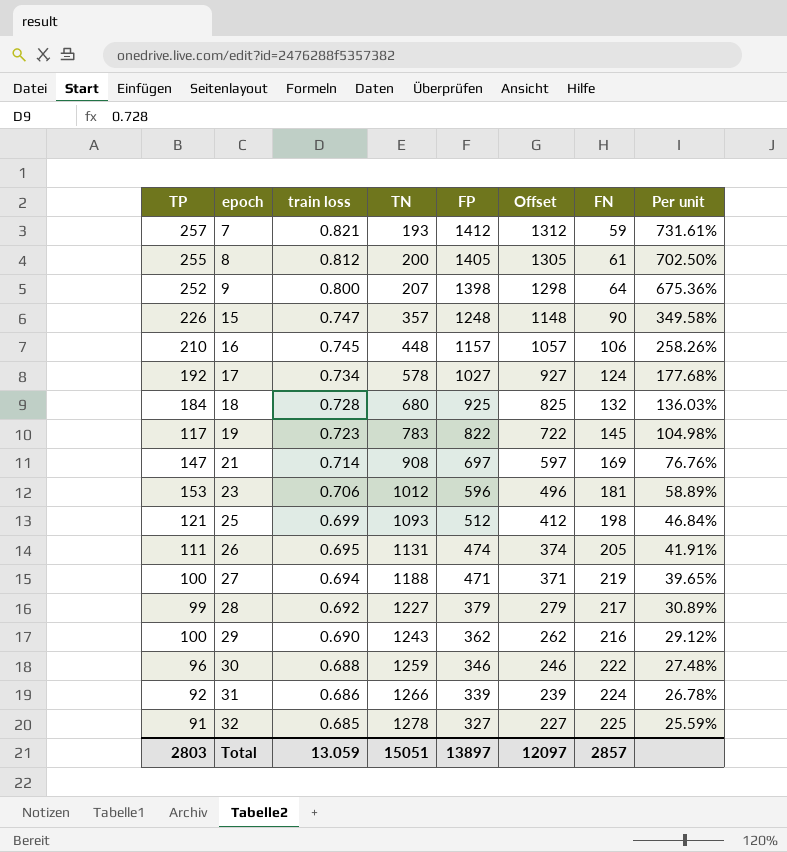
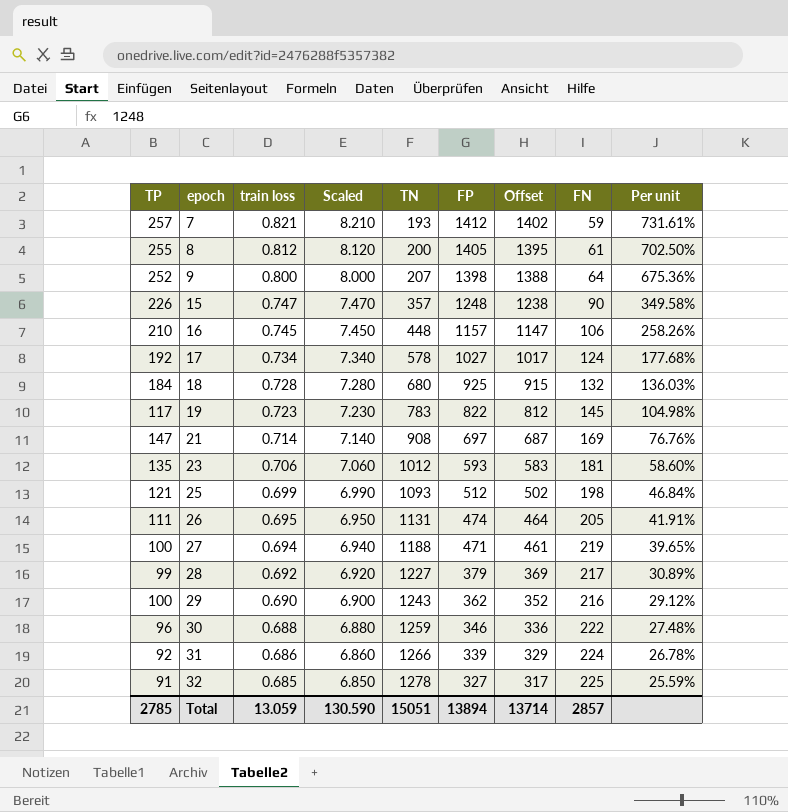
column Scaled | formula: none -> [train loss] * 10
column Offset | formula: [FP] - 100 -> [FP] - 10
23 | TP: 153 -> 135
23 | FP: 596 -> 593
23 | Per unit: 58.89% -> 58.60%
Total | TP: 2803 -> 2785
Total | FP: 13897 -> 13894
Total | Offset: 12097 -> 13714

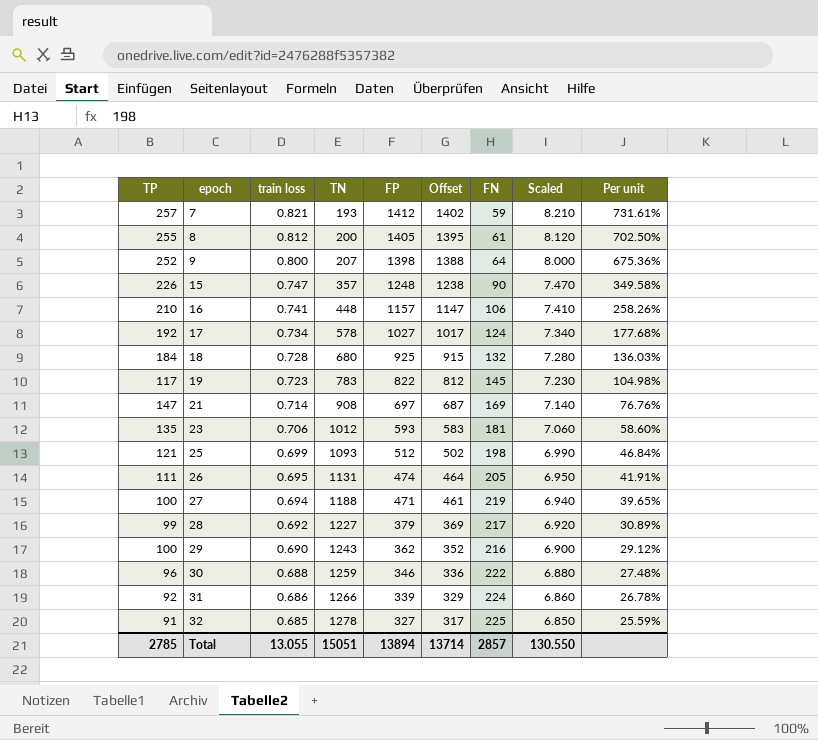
column Scaled | position: 4 -> 8
16 | train loss: 0.745 -> 0.741
16 | Scaled: 7.450 -> 7.410
Total | train loss: 13.059 -> 13.055
Total | Scaled: 130.590 -> 130.550

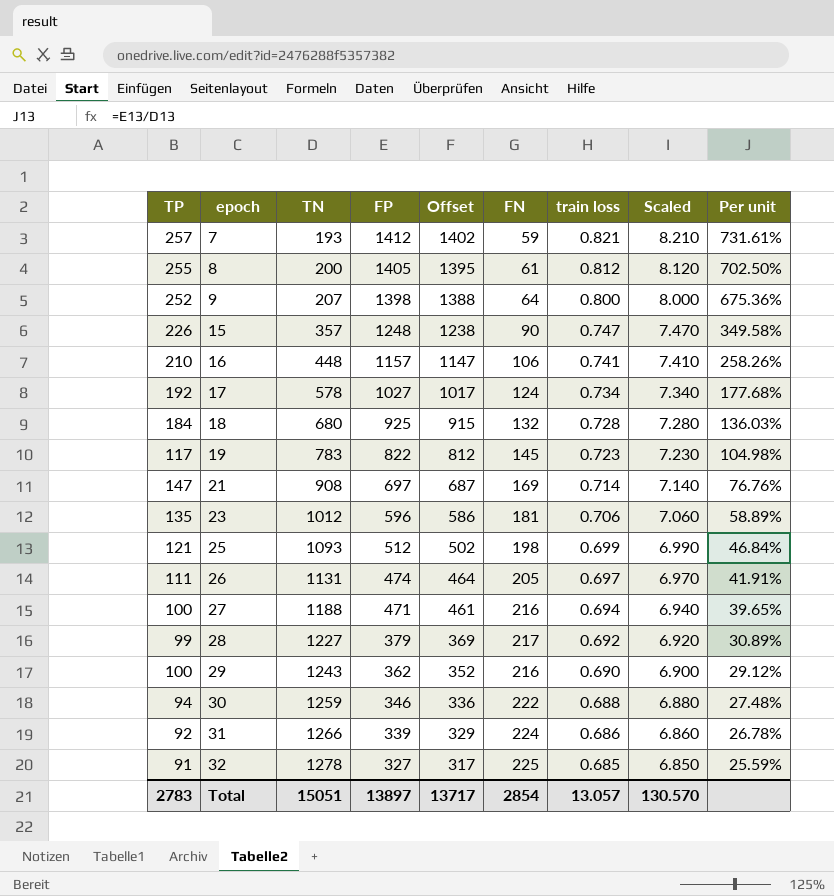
column train loss | position: 3 -> 7
23 | FP: 593 -> 596
23 | Offset: 583 -> 586
23 | Per unit: 58.60% -> 58.89%
26 | train loss: 0.695 -> 0.697
26 | Scaled: 6.950 -> 6.970
27 | FN: 219 -> 216
30 | TP: 96 -> 94
Total | TP: 2785 -> 2783
Total | FP: 13894 -> 13897
Total | Offset: 13714 -> 13717
Total | FN: 2857 -> 2854
Total | train loss: 13.055 -> 13.057
Total | Scaled: 130.550 -> 130.570

